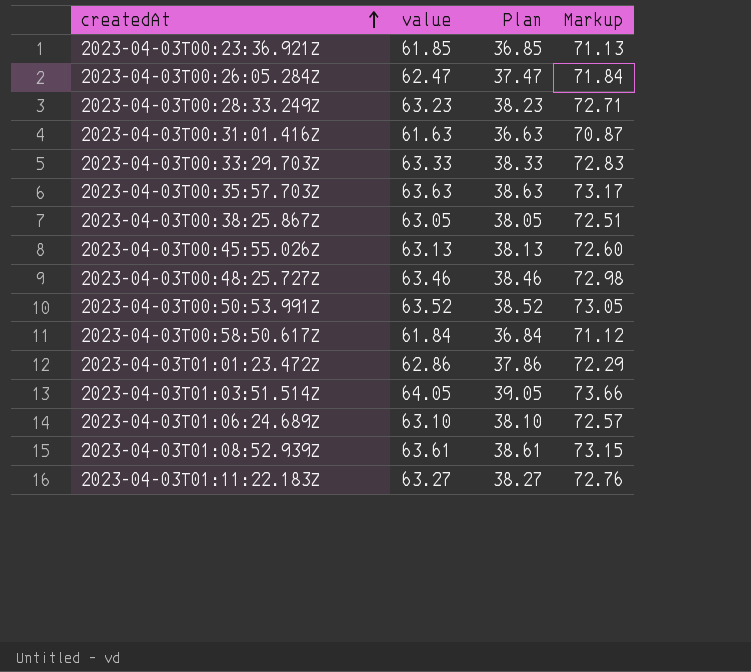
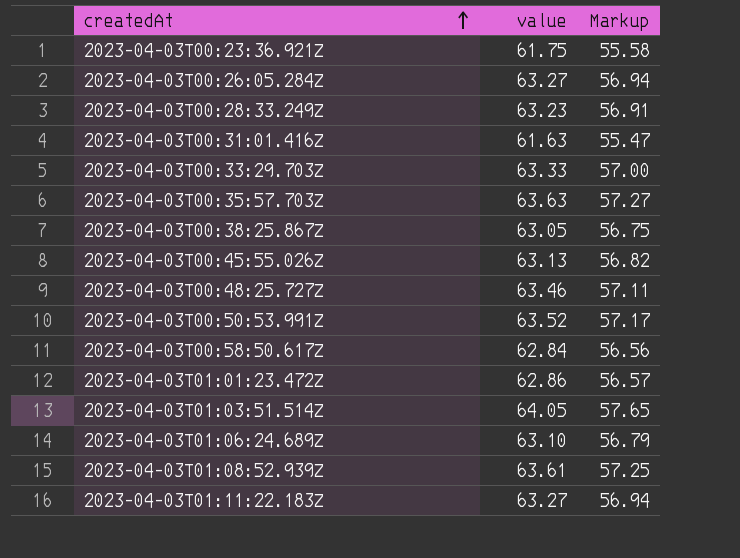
column Plan | formula: [value] - 25 -> none
column Markup | formula: [value] * 1.15 -> [value] * 0.9
2023-04-03T00:23:36.921Z | value: 61.85 -> 61.75
2023-04-03T00:26:05.284Z | value: 62.47 -> 63.27
2023-04-03T00:58:50.617Z | value: 61.84 -> 62.84

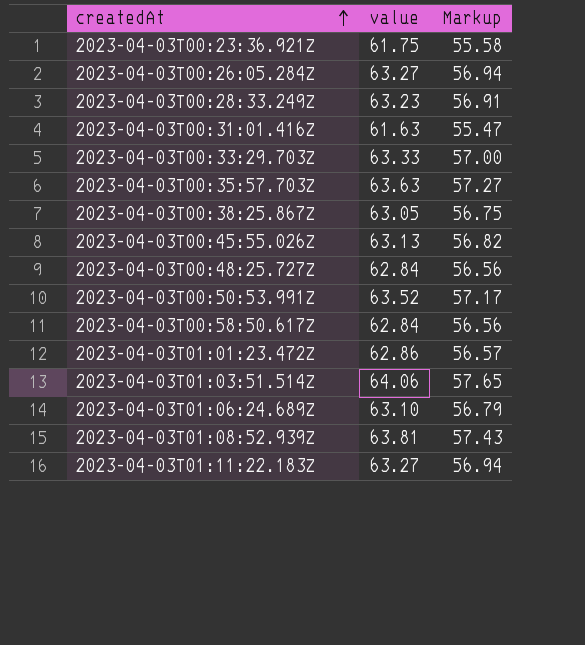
2023-04-03T00:48:25.727Z | value: 63.46 -> 62.84
2023-04-03T00:48:25.727Z | Markup: 57.11 -> 56.56
2023-04-03T01:03:51.514Z | value: 64.05 -> 64.06
2023-04-03T01:08:52.939Z | value: 63.61 -> 63.81
2023-04-03T01:08:52.939Z | Markup: 57.25 -> 57.43

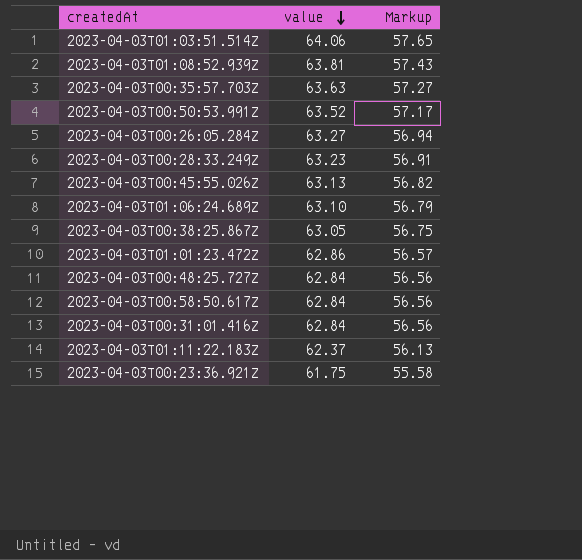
row order: createdAt ascending -> value descending
row 2023-04-03T00:33:29.703Z: 63.33 | 57.00 -> none
2023-04-03T00:31:01.416Z | value: 61.63 -> 62.84
2023-04-03T00:31:01.416Z | Markup: 55.47 -> 56.56
2023-04-03T01:11:22.183Z | value: 63.27 -> 62.37
2023-04-03T01:11:22.183Z | Markup: 56.94 -> 56.13

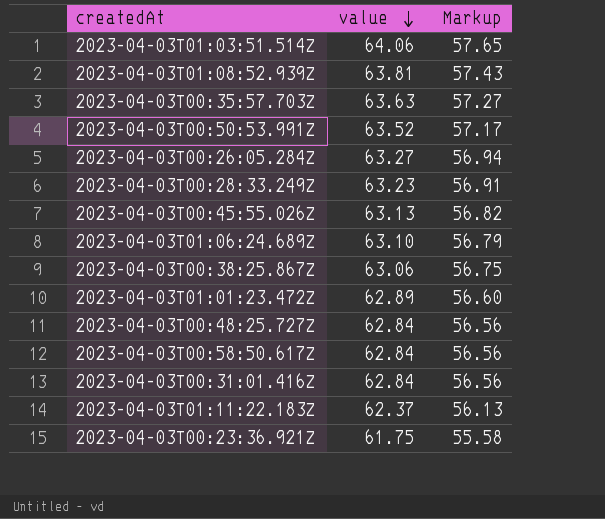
2023-04-03T00:38:25.867Z | value: 63.05 -> 63.06
2023-04-03T01:01:23.472Z | value: 62.86 -> 62.89
2023-04-03T01:01:23.472Z | Markup: 56.57 -> 56.60

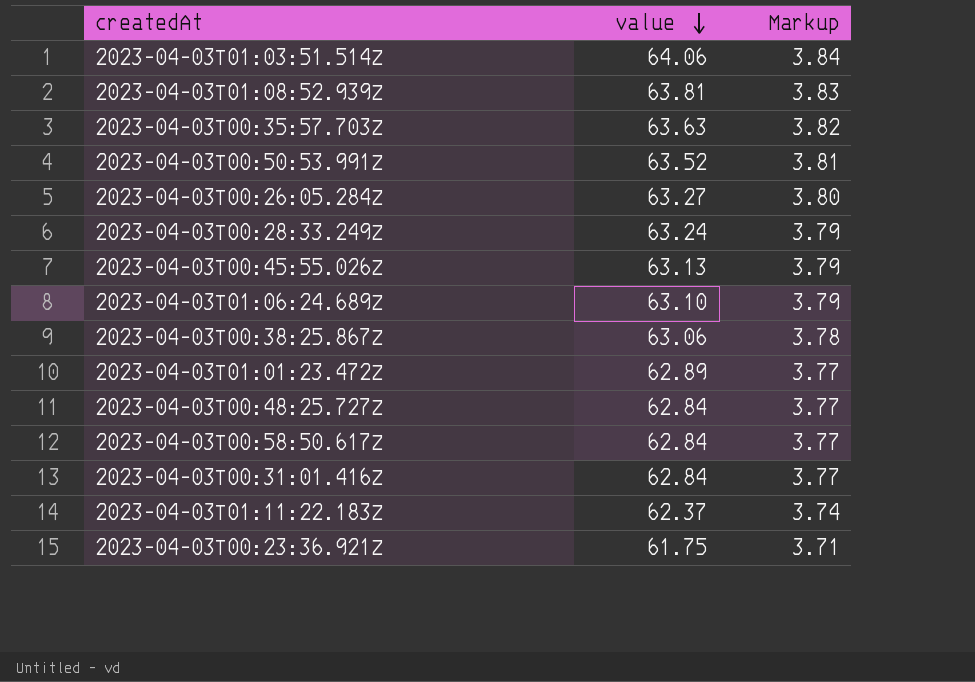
column Markup | formula: [value] * 0.9 -> [value] * 0.06
2023-04-03T00:28:33.249Z | value: 63.23 -> 63.24

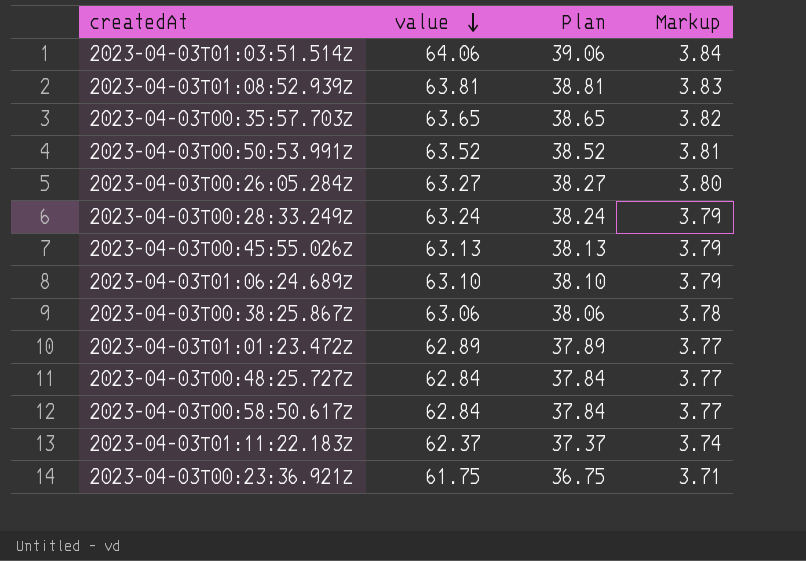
column Plan | formula: none -> [value] - 25
row 2023-04-03T00:31:01.416Z: 62.84 | 3.77 -> none
2023-04-03T00:35:57.703Z | value: 63.63 -> 63.65

